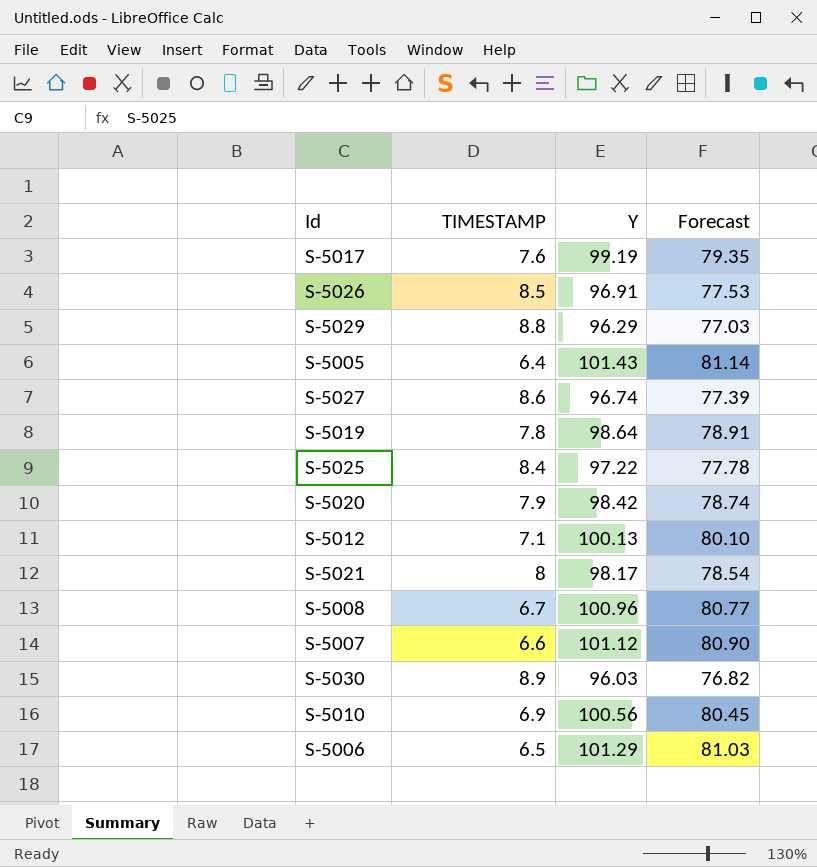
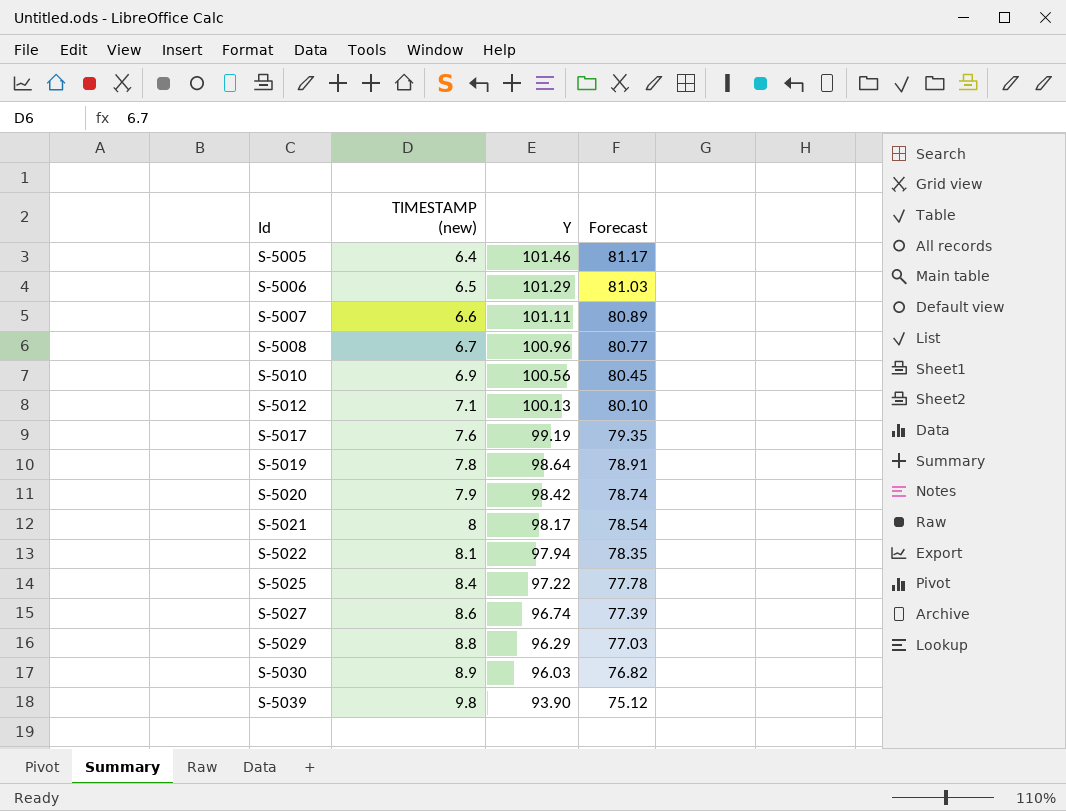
row order: none -> Id ascending
column name: TIMESTAMP -> TIMESTAMP (new)
row S-5026: 8.5 | 96.91 | 77.53 -> none
S-5005 | Y: 101.43 -> 101.46
S-5005 | Forecast: 81.14 -> 81.17
S-5007 | Y: 101.12 -> 101.11
S-5007 | Forecast: 80.90 -> 80.89
row S-5022: none -> 8.1 | 97.94 | 78.35
row S-5039: none -> 9.8 | 93.90 | 75.12

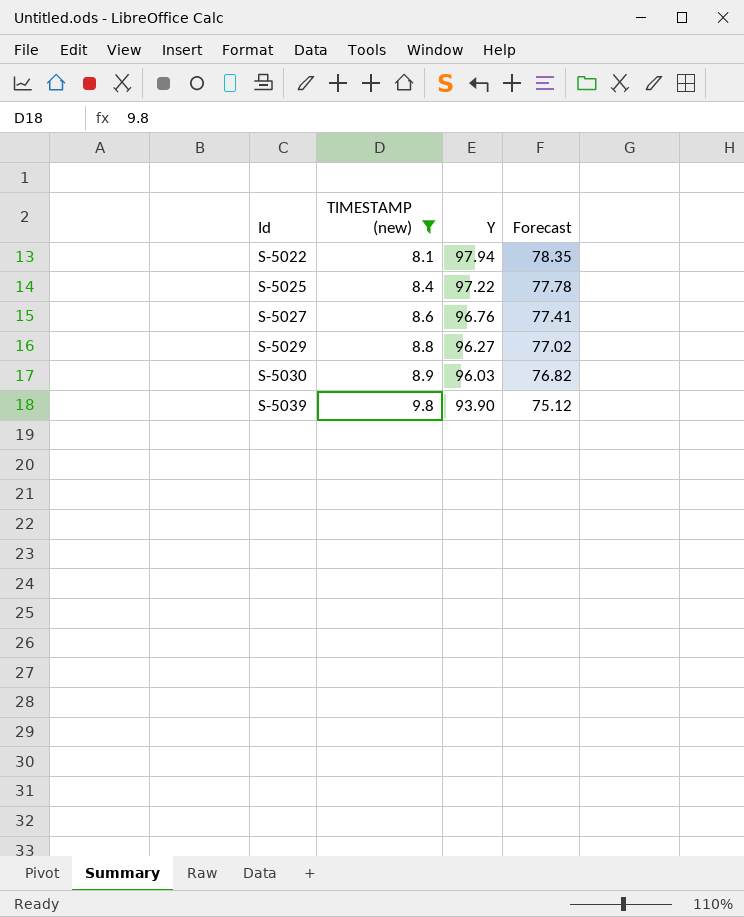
filter: none -> TIMESTAMP (new) >= 8.1
S-5027 | Y: 96.74 -> 96.76
S-5027 | Forecast: 77.39 -> 77.41
S-5029 | Y: 96.29 -> 96.27
S-5029 | Forecast: 77.03 -> 77.02

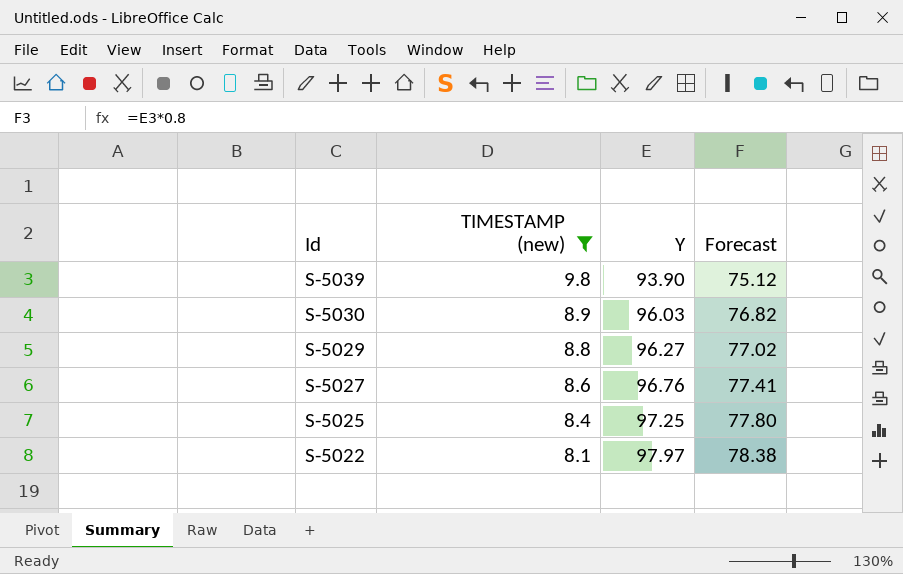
row order: Id ascending -> Id descending
S-5025 | Y: 97.22 -> 97.25
S-5025 | Forecast: 77.78 -> 77.80
S-5022 | Y: 97.94 -> 97.97
S-5022 | Forecast: 78.35 -> 78.38

